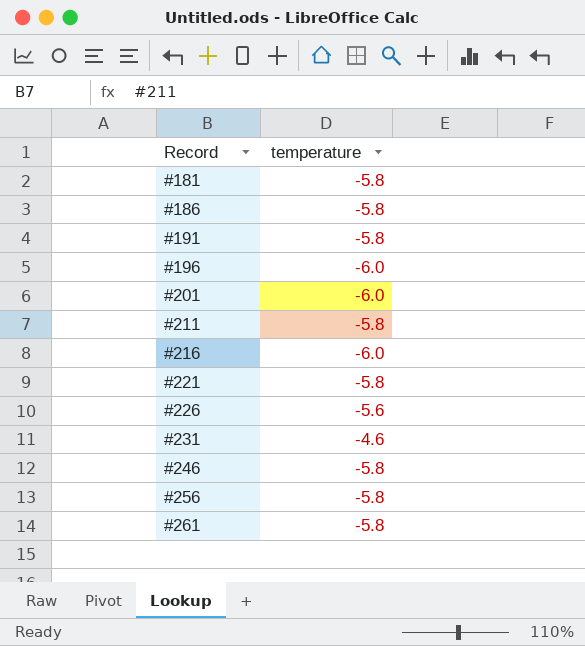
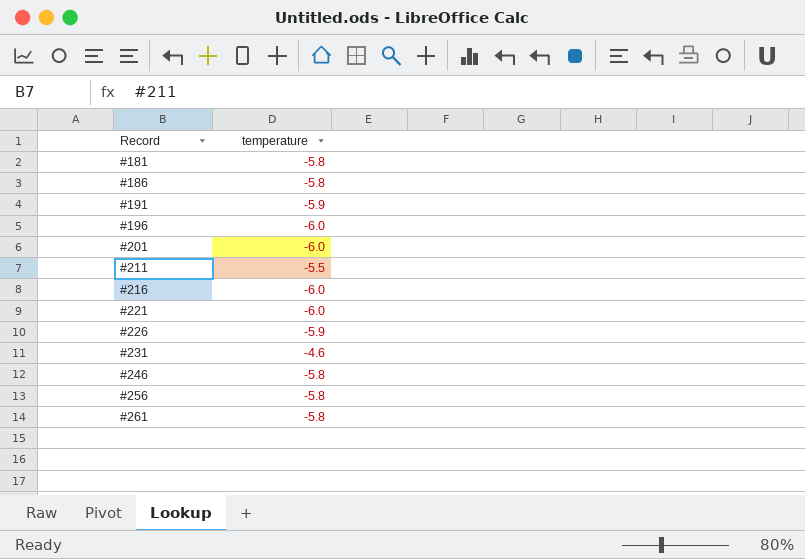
#191 | temperature: -5.8 -> -5.9
#211 | temperature: -5.8 -> -5.5
#221 | temperature: -5.8 -> -6.0
#226 | temperature: -5.6 -> -5.9

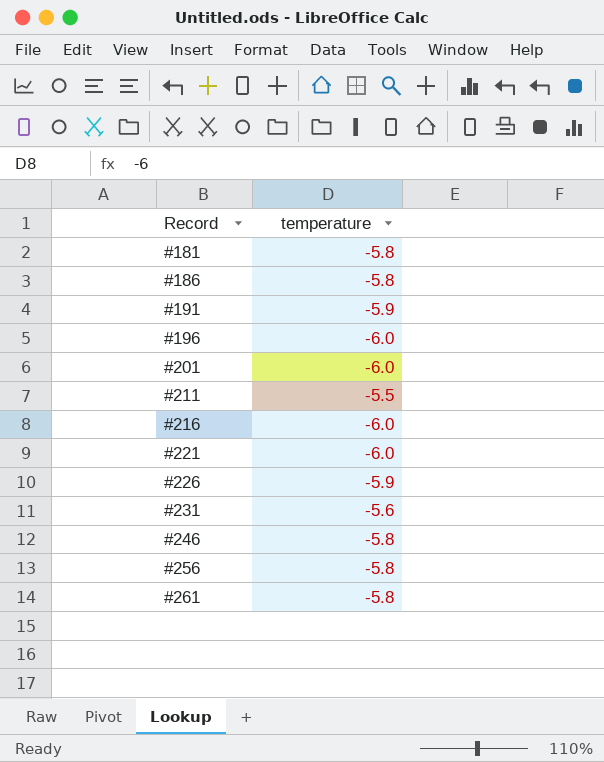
#231 | temperature: -4.6 -> -5.6

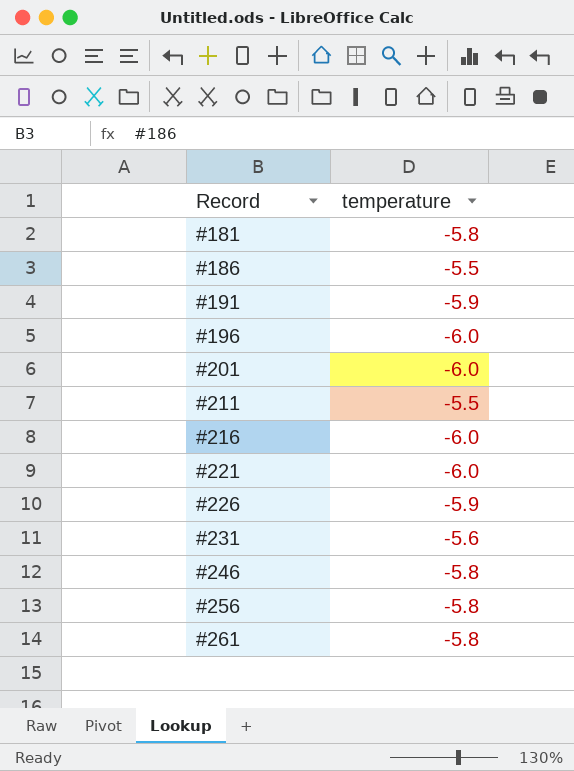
#186 | temperature: -5.8 -> -5.5

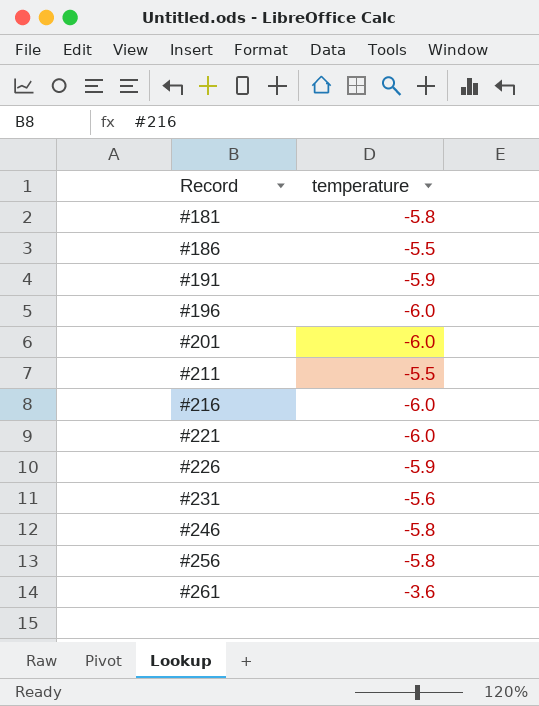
#261 | temperature: -5.8 -> -3.6

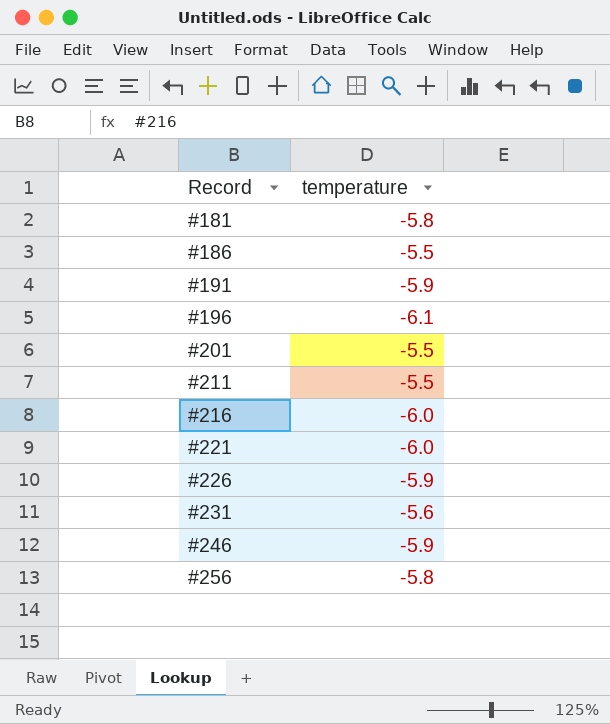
row #261: -3.6 -> none
#196 | temperature: -6.0 -> -6.1
#201 | temperature: -6.0 -> -5.5
#246 | temperature: -5.8 -> -5.9

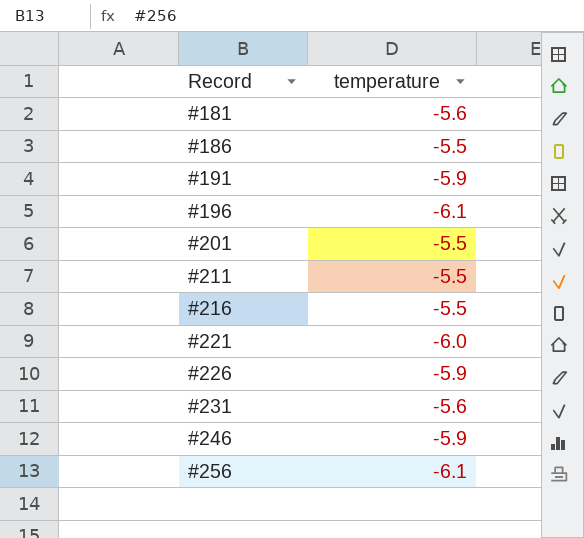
#181 | temperature: -5.8 -> -5.6
#216 | temperature: -6.0 -> -5.5
#256 | temperature: -5.8 -> -6.1

